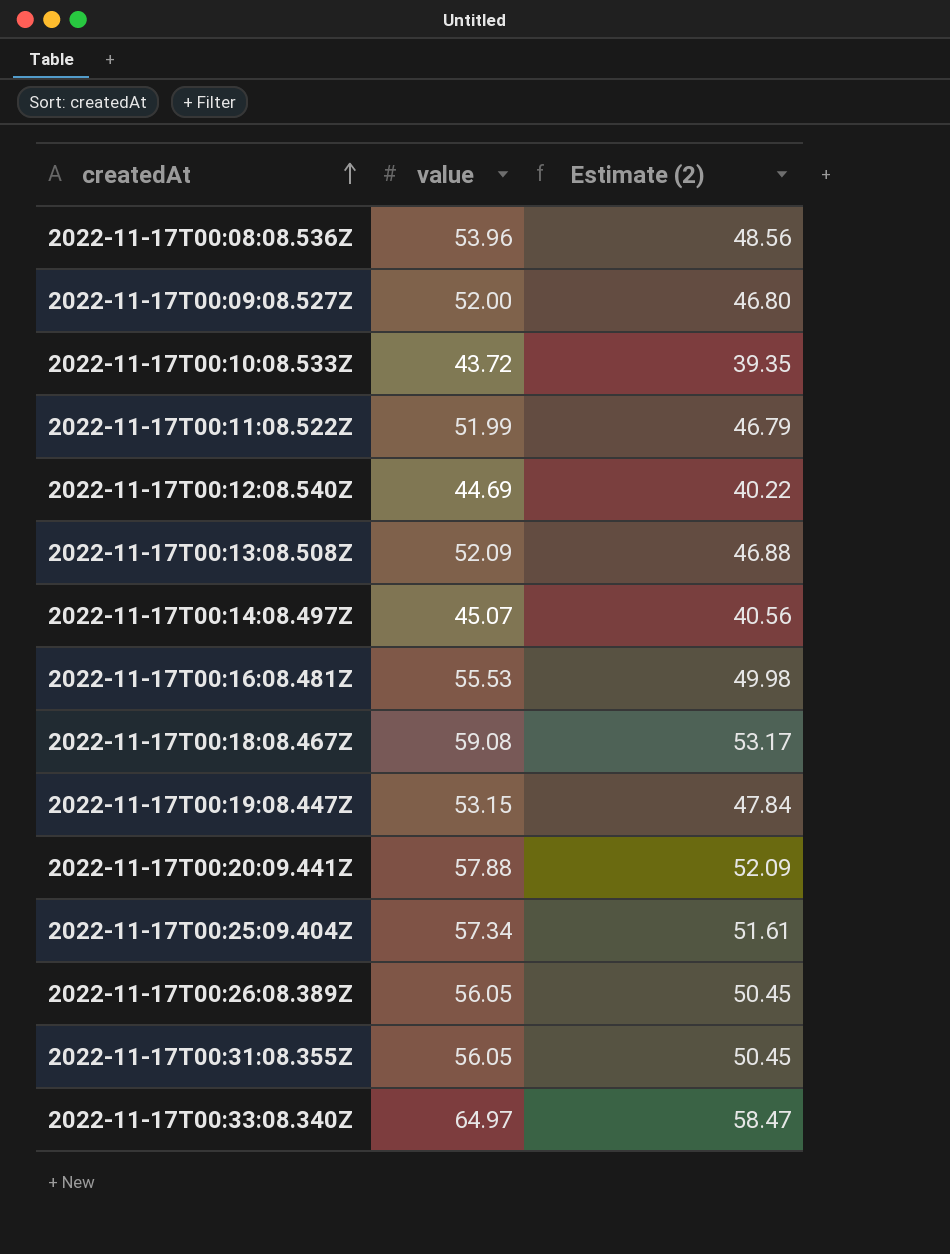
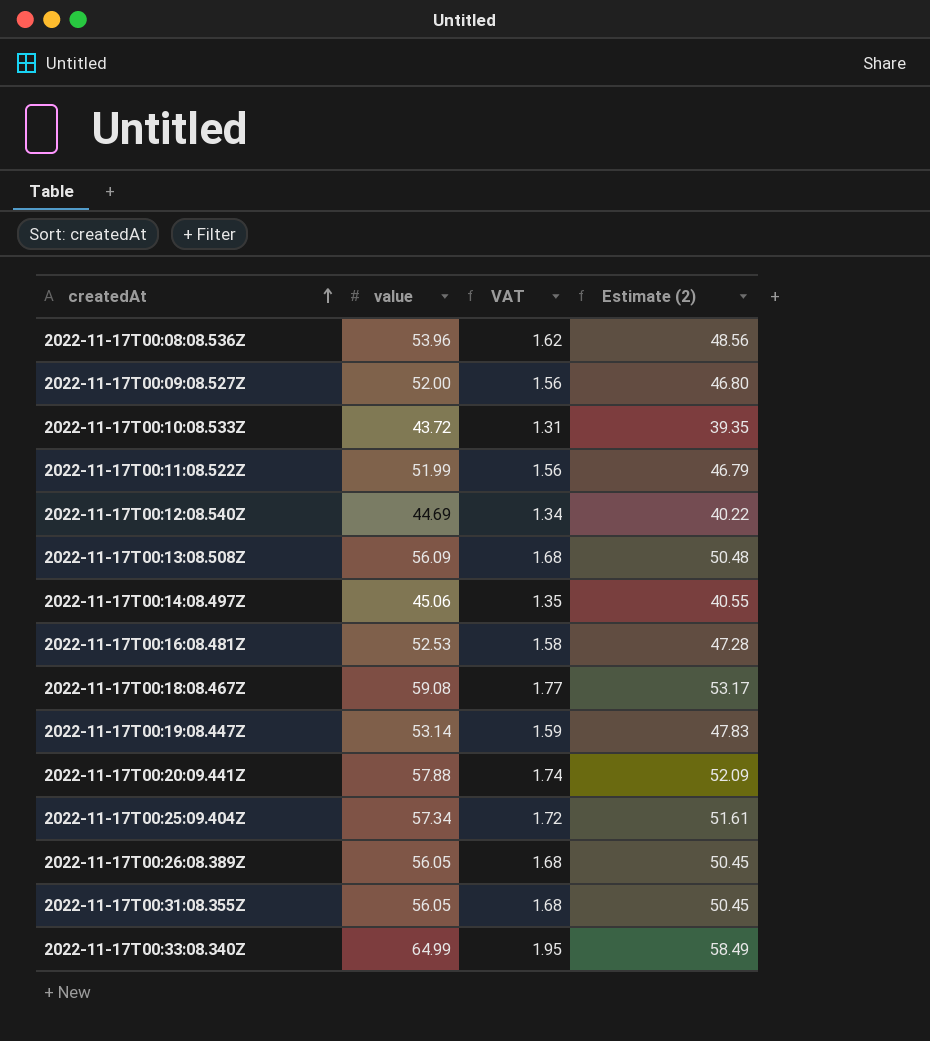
column VAT | formula: none -> [value] * 0.03
2022-11-17T00:13:08.508Z | value: 52.09 -> 56.09
2022-11-17T00:13:08.508Z | Estimate (2): 46.88 -> 50.48
2022-11-17T00:14:08.497Z | value: 45.07 -> 45.06
2022-11-17T00:14:08.497Z | Estimate (2): 40.56 -> 40.55
2022-11-17T00:16:08.481Z | value: 55.53 -> 52.53
2022-11-17T00:16:08.481Z | Estimate (2): 49.98 -> 47.28
2022-11-17T00:19:08.447Z | value: 53.15 -> 53.14
2022-11-17T00:19:08.447Z | Estimate (2): 47.84 -> 47.83
2022-11-17T00:33:08.340Z | value: 64.97 -> 64.99
2022-11-17T00:33:08.340Z | Estimate (2): 58.47 -> 58.49

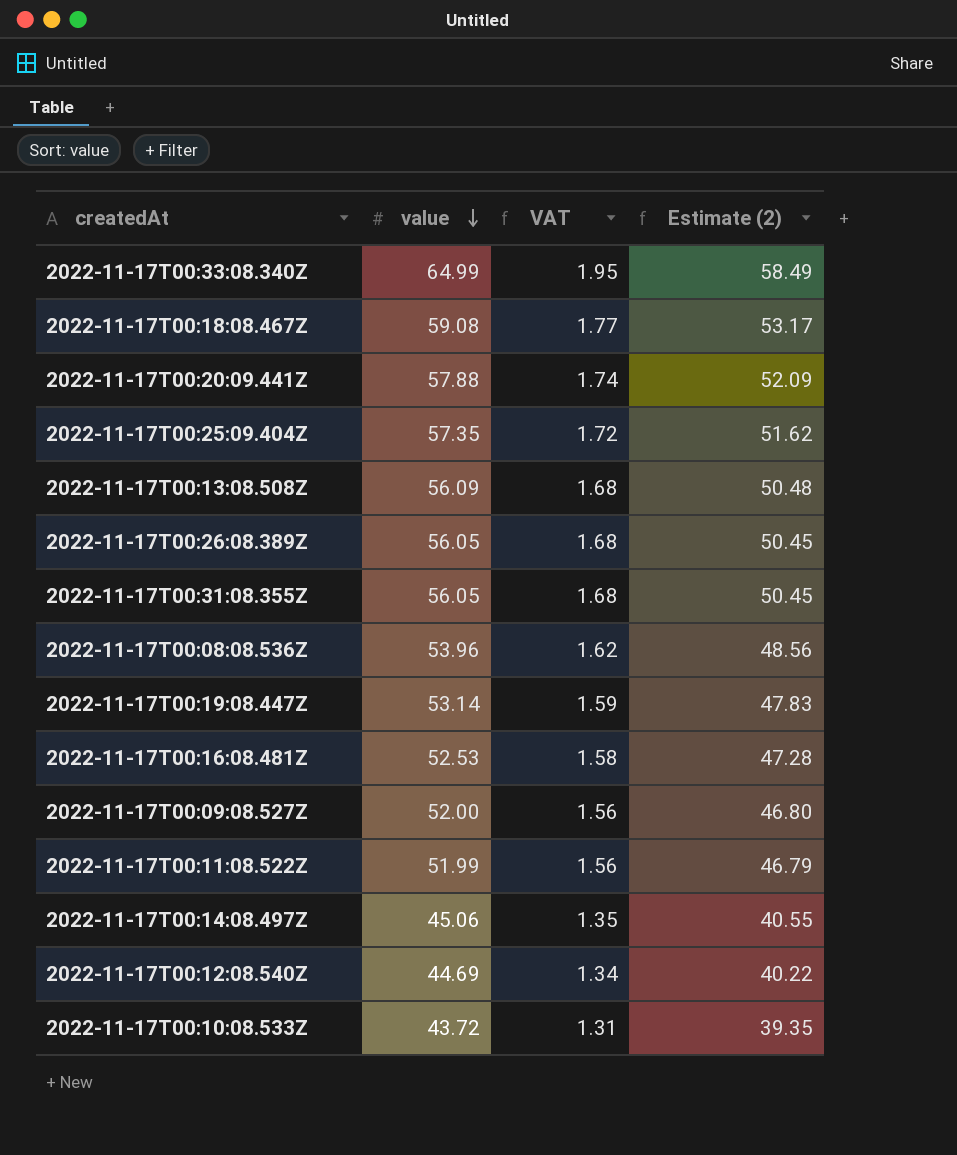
row order: createdAt ascending -> value descending
2022-11-17T00:25:09.404Z | value: 57.34 -> 57.35
2022-11-17T00:25:09.404Z | Estimate (2): 51.61 -> 51.62

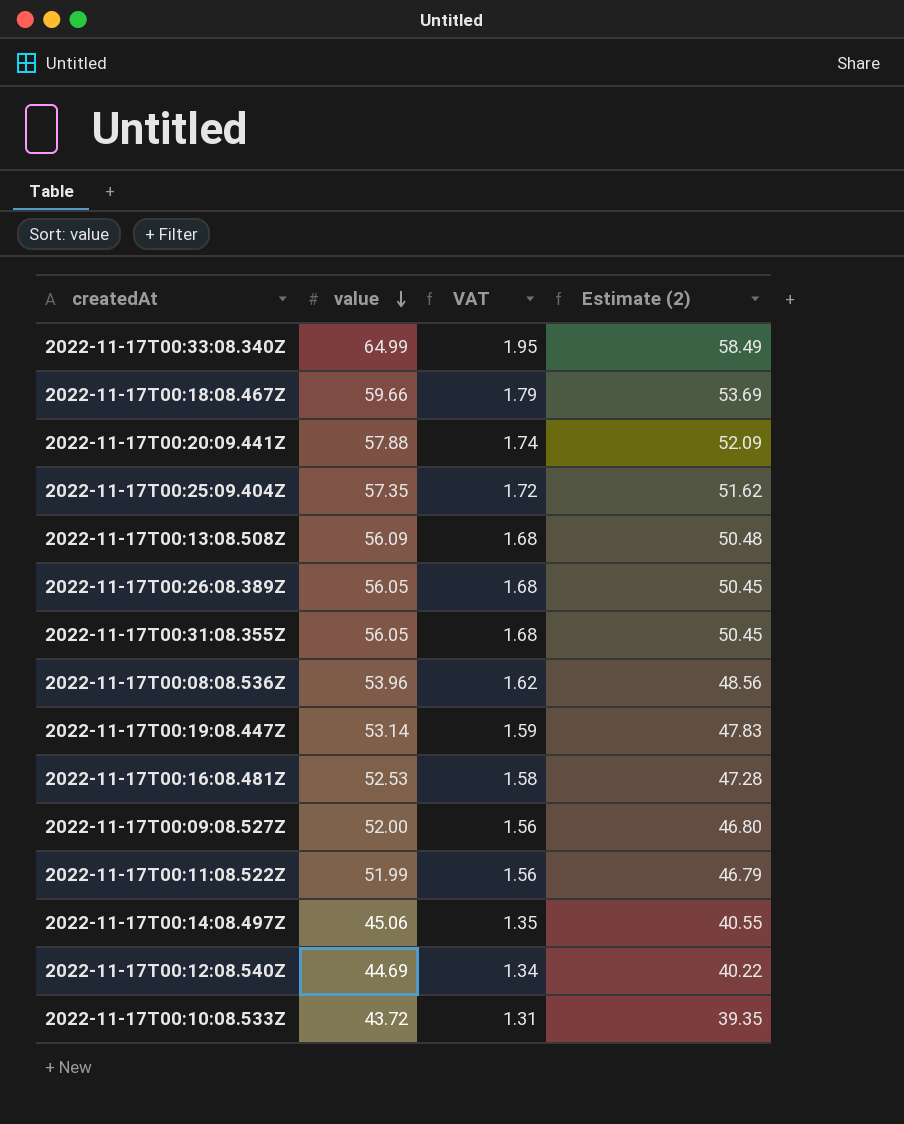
2022-11-17T00:18:08.467Z | value: 59.08 -> 59.66
2022-11-17T00:18:08.467Z | VAT: 1.77 -> 1.79
2022-11-17T00:18:08.467Z | Estimate (2): 53.17 -> 53.69

